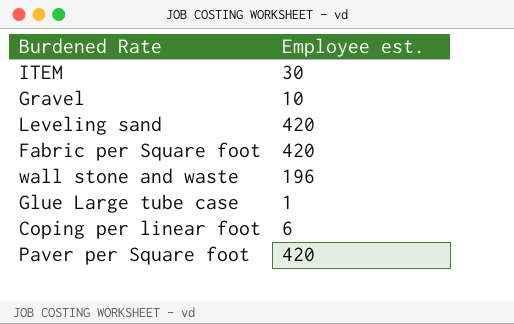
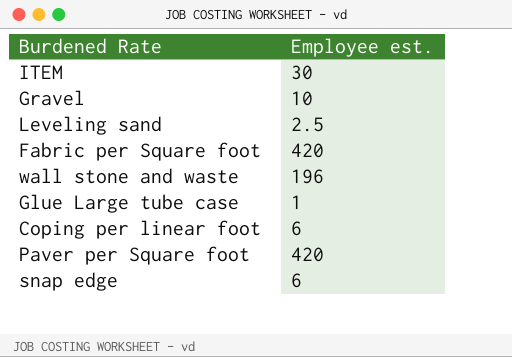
Leveling sand | Employee est.: 420 -> 2.5
row snap edge: none -> 6

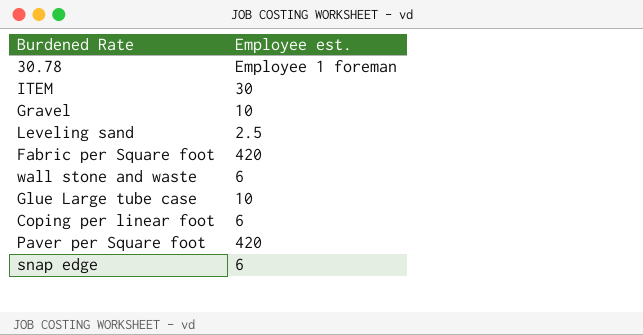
row 30.78: none -> Employee 1 foreman
wall stone and waste | Employee est.: 196 -> 6
Glue Large tube case | Employee est.: 1 -> 10

